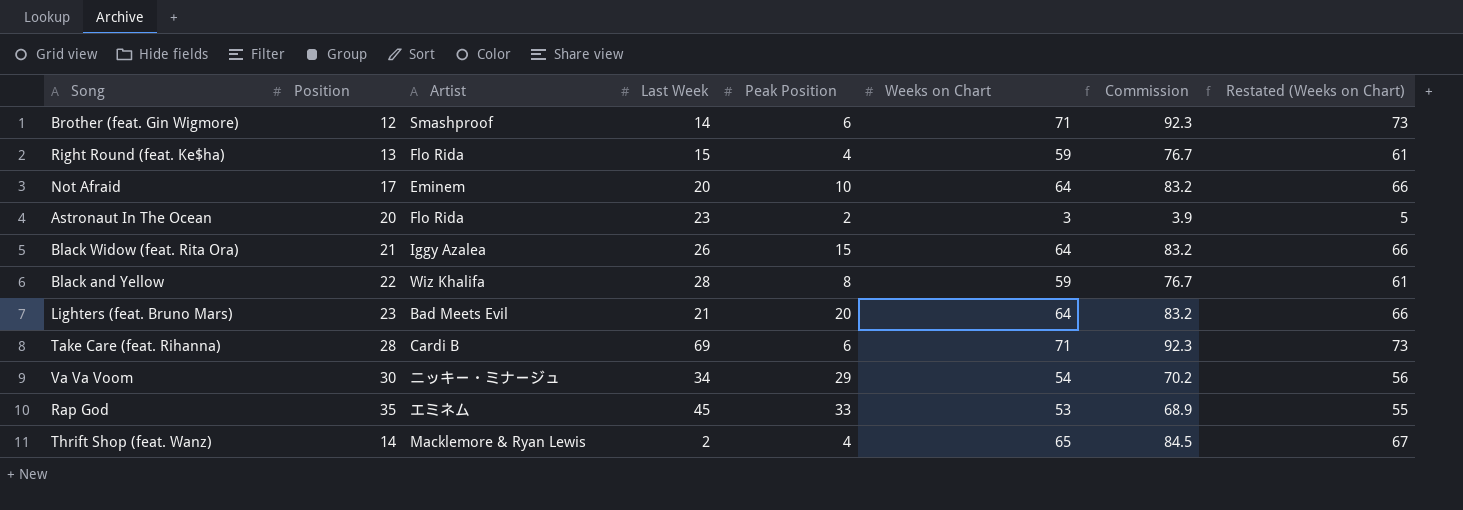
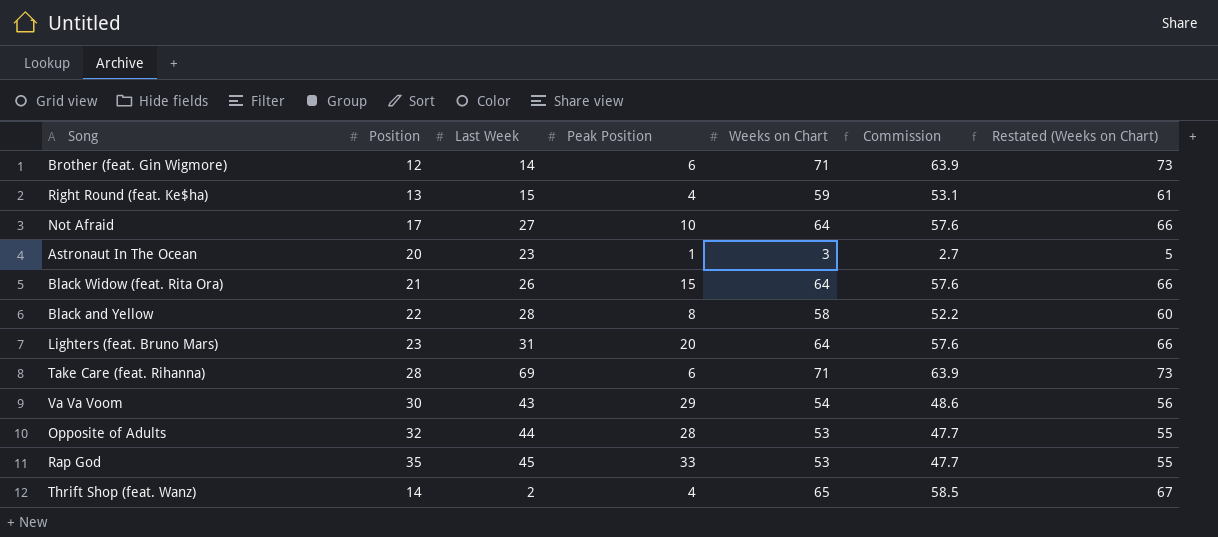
column Artist | position: 3 -> none
column Commission | formula: [Weeks on Chart] * 1.3 -> [Weeks on Chart] * 0.9
Not Afraid | Last Week: 20 -> 27
Astronaut In The Ocean | Peak Position: 2 -> 1
Black and Yellow | Weeks on Chart: 59 -> 58
Black and Yellow | Restated (Weeks on Chart): 61 -> 60
Lighters (feat. Bruno Mars) | Last Week: 21 -> 31
Va Va Voom | Last Week: 34 -> 43
row Opposite of Adults: none -> 32 | 44 | 28 | 53 | 47.7 | 55

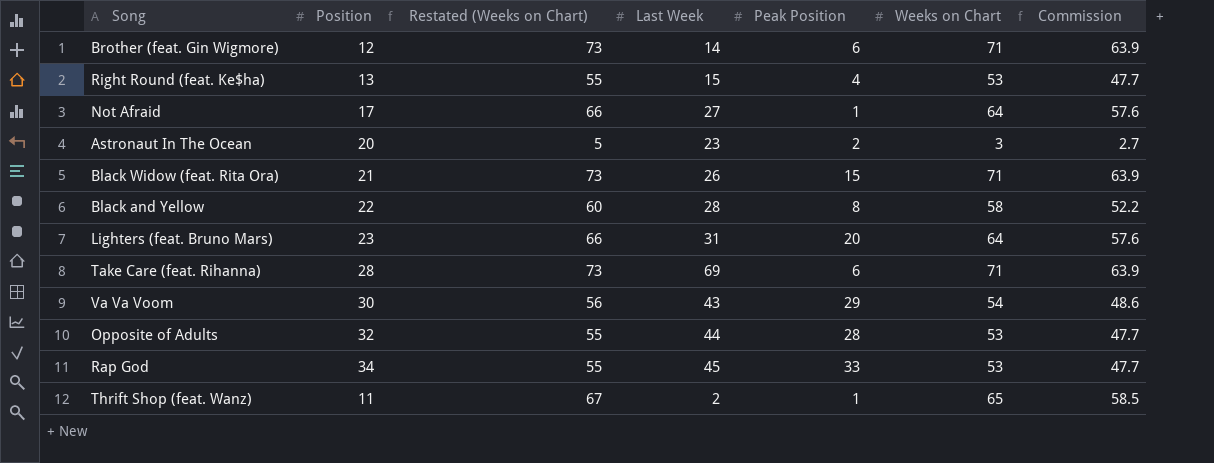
column Restated (Weeks on Chart) | position: 7 -> 3
Right Round (feat. Ke$ha) | Restated (Weeks on Chart): 61 -> 55
Right Round (feat. Ke$ha) | Weeks on Chart: 59 -> 53
Right Round (feat. Ke$ha) | Commission: 53.1 -> 47.7
Not Afraid | Peak Position: 10 -> 1
Astronaut In The Ocean | Peak Position: 1 -> 2
Black Widow (feat. Rita Ora) | Restated (Weeks on Chart): 66 -> 73
Black Widow (feat. Rita Ora) | Weeks on Chart: 64 -> 71
Black Widow (feat. Rita Ora) | Commission: 57.6 -> 63.9
Rap God | Position: 35 -> 34
Thrift Shop (feat. Wanz) | Position: 14 -> 11
Thrift Shop (feat. Wanz) | Peak Position: 4 -> 1

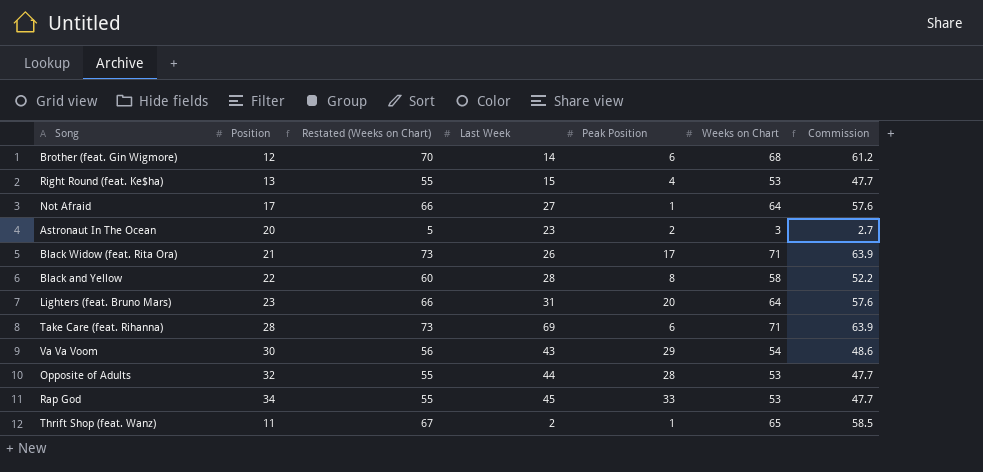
Brother (feat. Gin Wigmore) | Restated (Weeks on Chart): 73 -> 70
Brother (feat. Gin Wigmore) | Weeks on Chart: 71 -> 68
Brother (feat. Gin Wigmore) | Commission: 63.9 -> 61.2
Black Widow (feat. Rita Ora) | Peak Position: 15 -> 17

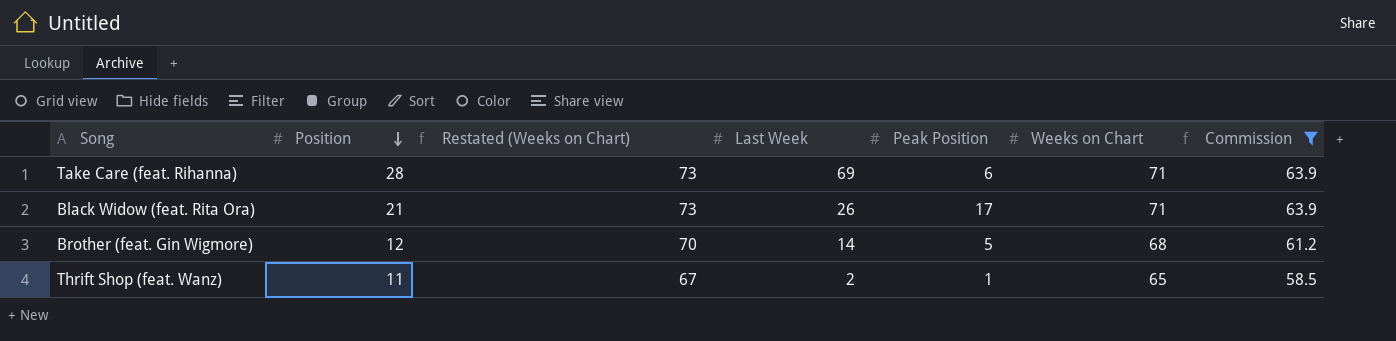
filter: none -> Commission >= 58.5
row order: none -> Position descending
Brother (feat. Gin Wigmore) | Peak Position: 6 -> 5

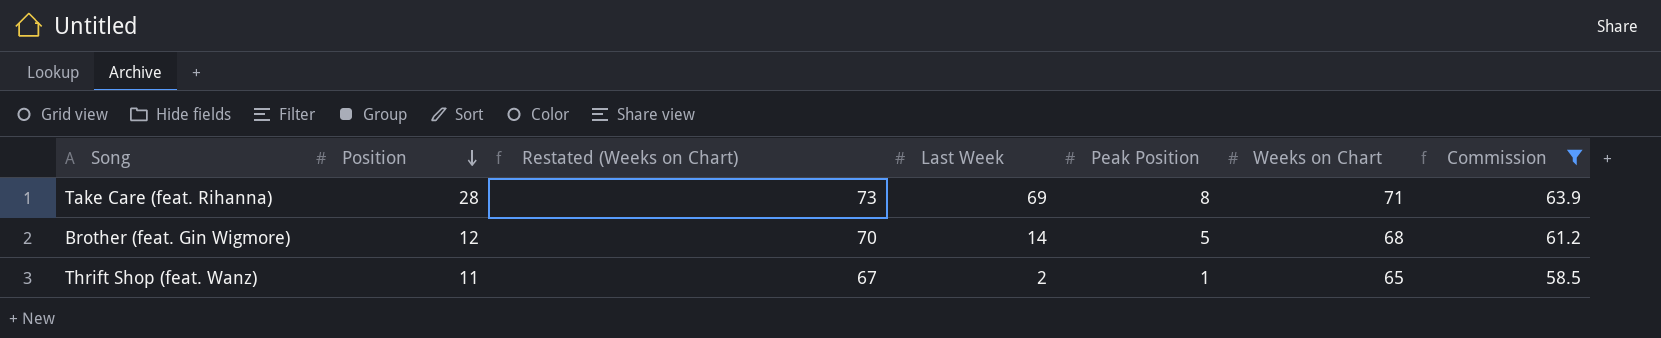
row Black Widow (feat. Rita Ora): 21 | 73 | 26 | 17 | 71 | 63.9 -> none
Take Care (feat. Rihanna) | Peak Position: 6 -> 8

